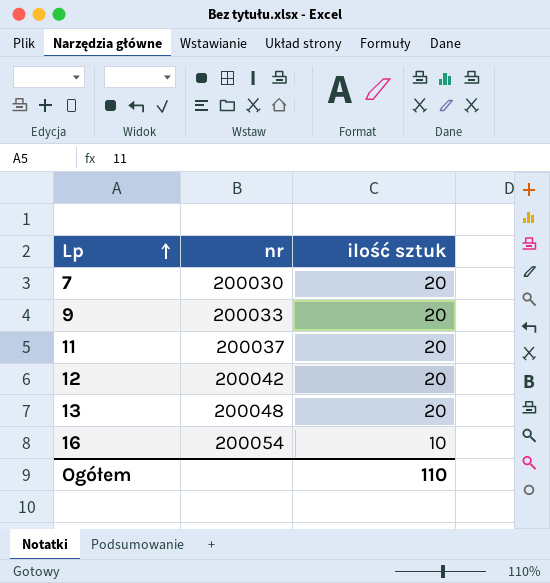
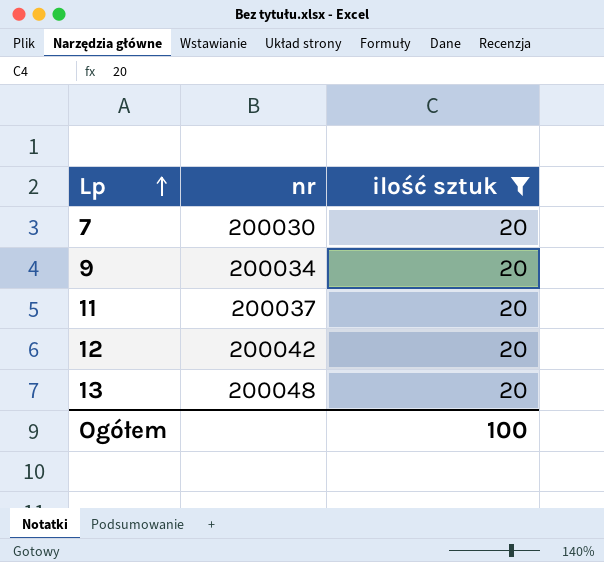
filter: none -> ilość sztuk = 20
9 | nr: 200033 -> 200034
Ogółem | ilość sztuk: 110 -> 100

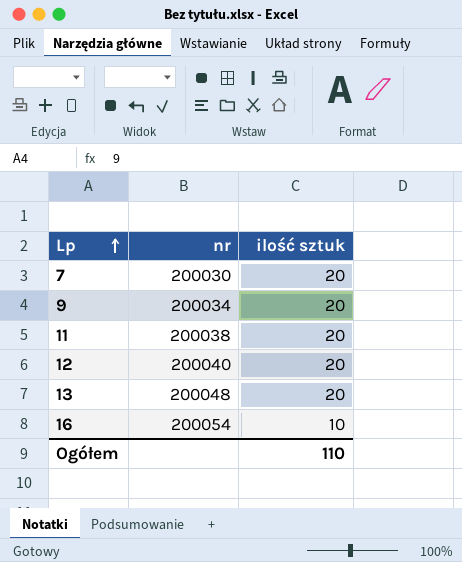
filter: ilość sztuk = 20 -> none
11 | nr: 200037 -> 200038
12 | nr: 200042 -> 200040
Ogółem | ilość sztuk: 100 -> 110

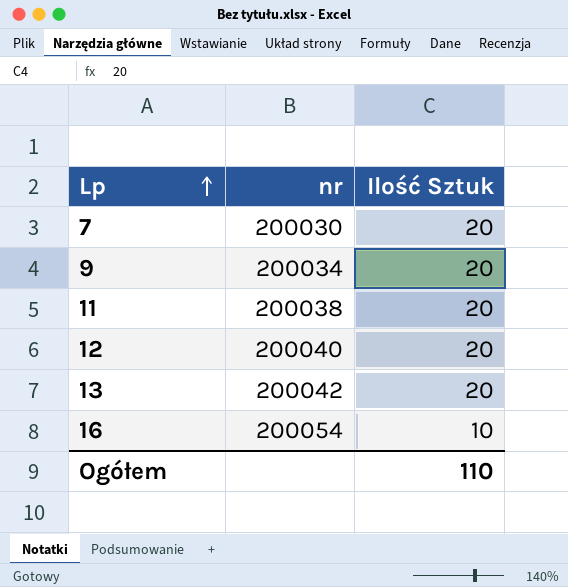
column name: ilość sztuk -> Ilość Sztuk
13 | nr: 200048 -> 200042

